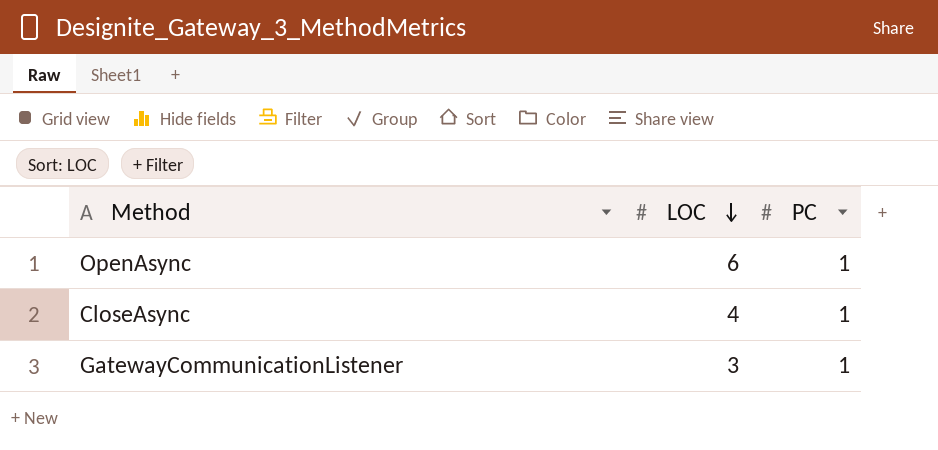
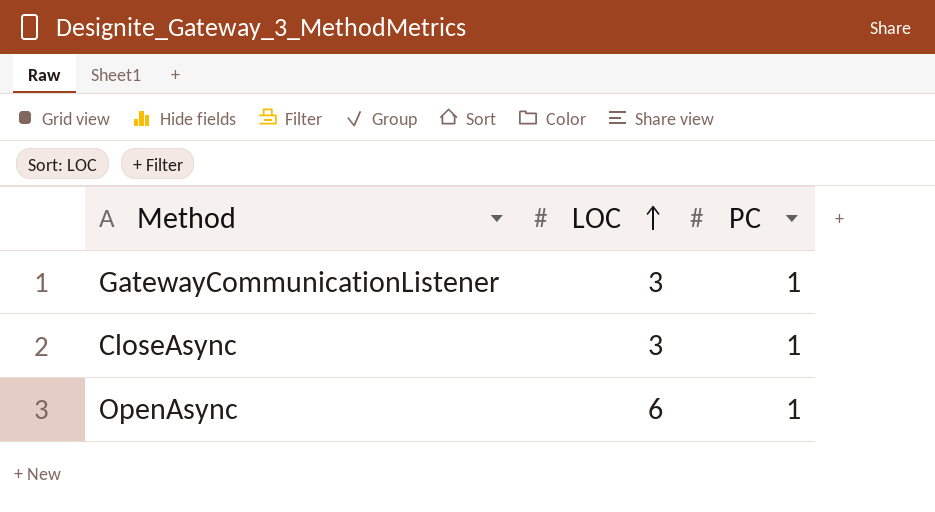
row order: LOC descending -> LOC ascending
CloseAsync | LOC: 4 -> 3

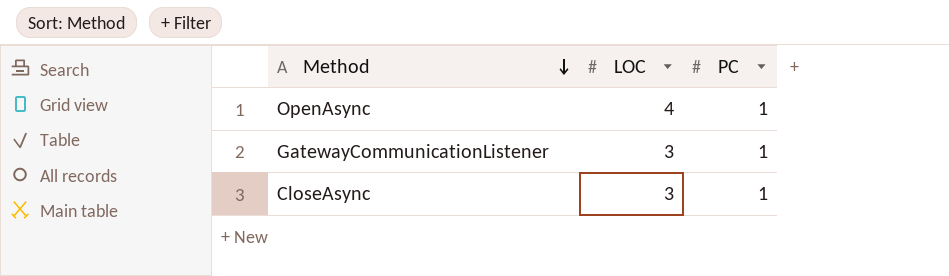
row order: LOC ascending -> Method descending
OpenAsync | LOC: 6 -> 4

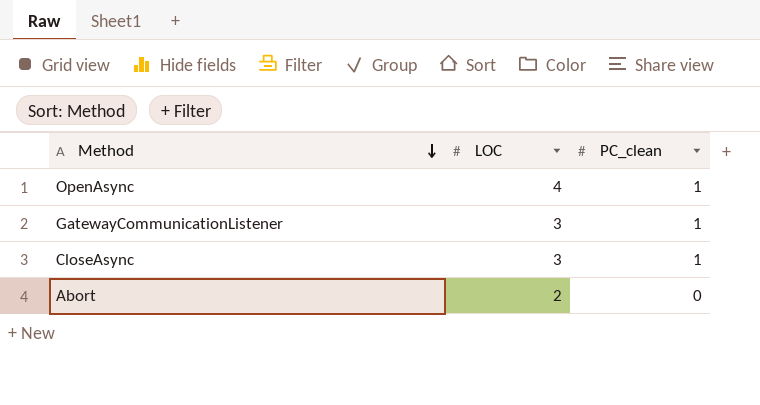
column name: PC -> PC_clean
row Abort: none -> 2 | 0

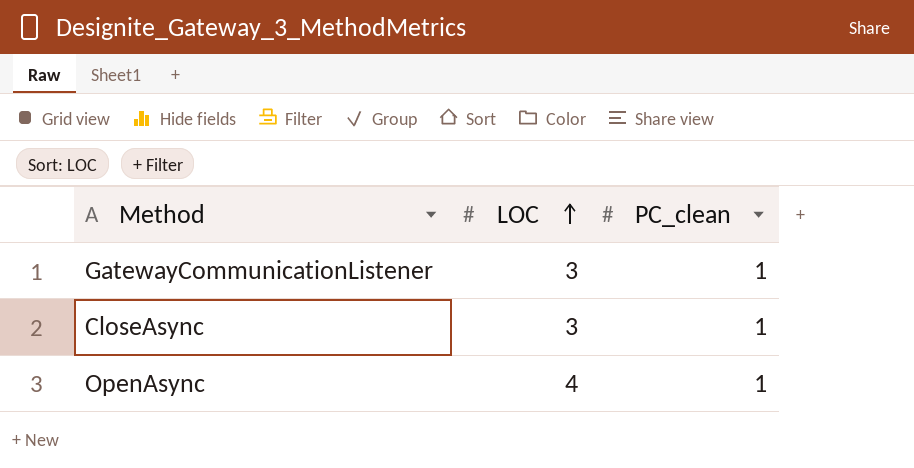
row order: Method descending -> LOC ascending
row Abort: 2 | 0 -> none

